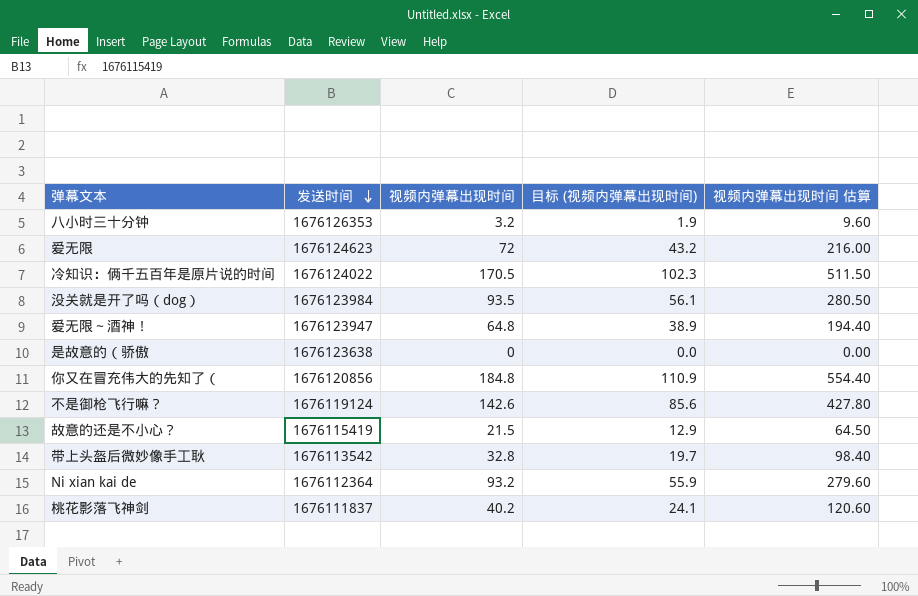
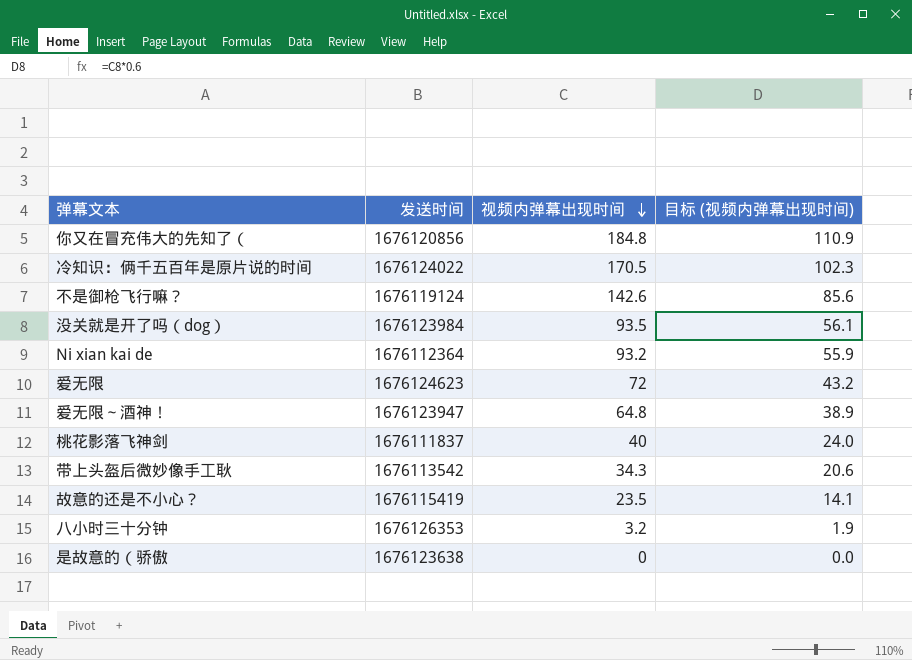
row order: 发送时间 descending -> 视频内弹幕出现时间 descending
column 视频内弹幕出现时间 估算 | formula: [视频内弹幕出现时间] * 3 -> none
桃花影落飞神剑 | 视频内弹幕出现时间: 40.2 -> 40
桃花影落飞神剑 | 目标 (视频内弹幕出现时间): 24.1 -> 24.0
带上头盔后微妙像手工耿 | 视频内弹幕出现时间: 32.8 -> 34.3
带上头盔后微妙像手工耿 | 目标 (视频内弹幕出现时间): 19.7 -> 20.6
故意的还是不小心？ | 视频内弹幕出现时间: 21.5 -> 23.5
故意的还是不小心？ | 目标 (视频内弹幕出现时间): 12.9 -> 14.1

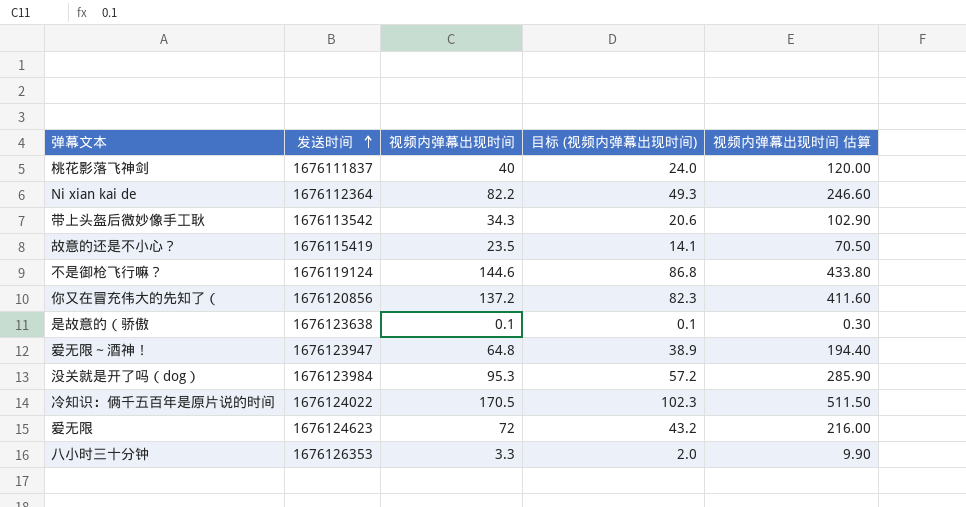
row order: 视频内弹幕出现时间 descending -> 发送时间 ascending
column 视频内弹幕出现时间 估算 | formula: none -> [视频内弹幕出现时间] * 3
Ni xian kai de | 视频内弹幕出现时间: 93.2 -> 82.2
Ni xian kai de | 目标 (视频内弹幕出现时间): 55.9 -> 49.3
不是御枪飞行嘛？ | 视频内弹幕出现时间: 142.6 -> 144.6
不是御枪飞行嘛？ | 目标 (视频内弹幕出现时间): 85.6 -> 86.8
你又在冒充伟大的先知了（ | 视频内弹幕出现时间: 184.8 -> 137.2
你又在冒充伟大的先知了（ | 目标 (视频内弹幕出现时间): 110.9 -> 82.3
是故意的（骄傲 | 视频内弹幕出现时间: 0 -> 0.1
是故意的（骄傲 | 目标 (视频内弹幕出现时间): 0.0 -> 0.1
没关就是开了吗（dog） | 视频内弹幕出现时间: 93.5 -> 95.3
没关就是开了吗（dog） | 目标 (视频内弹幕出现时间): 56.1 -> 57.2
八小时三十分钟 | 视频内弹幕出现时间: 3.2 -> 3.3
八小时三十分钟 | 目标 (视频内弹幕出现时间): 1.9 -> 2.0

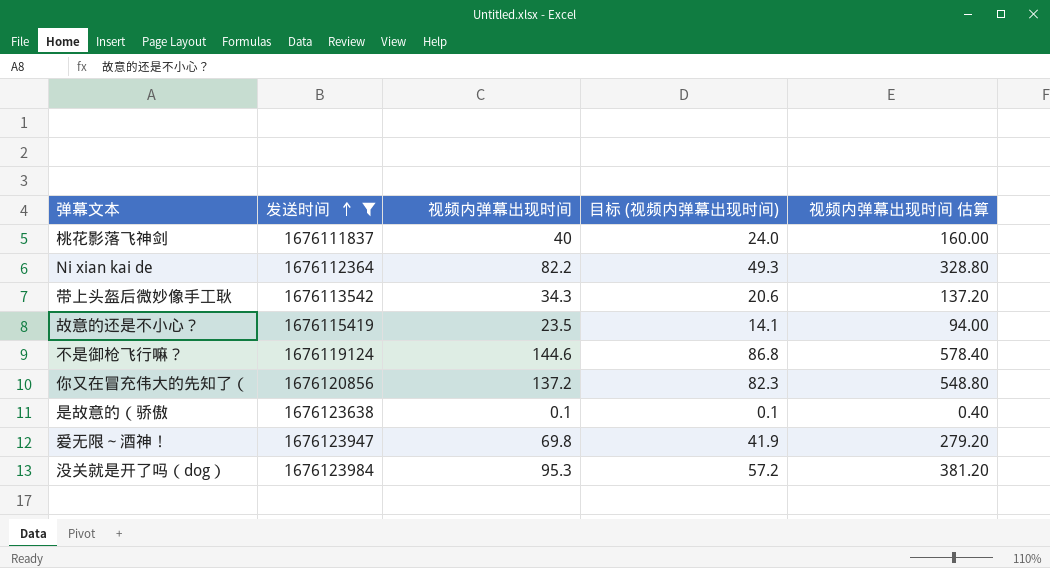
filter: none -> 发送时间 <= 1676123984
column 视频内弹幕出现时间 估算 | formula: [视频内弹幕出现时间] * 3 -> [视频内弹幕出现时间] * 4
爱无限～酒神！ | 视频内弹幕出现时间: 64.8 -> 69.8
爱无限～酒神！ | 目标 (视频内弹幕出现时间): 38.9 -> 41.9

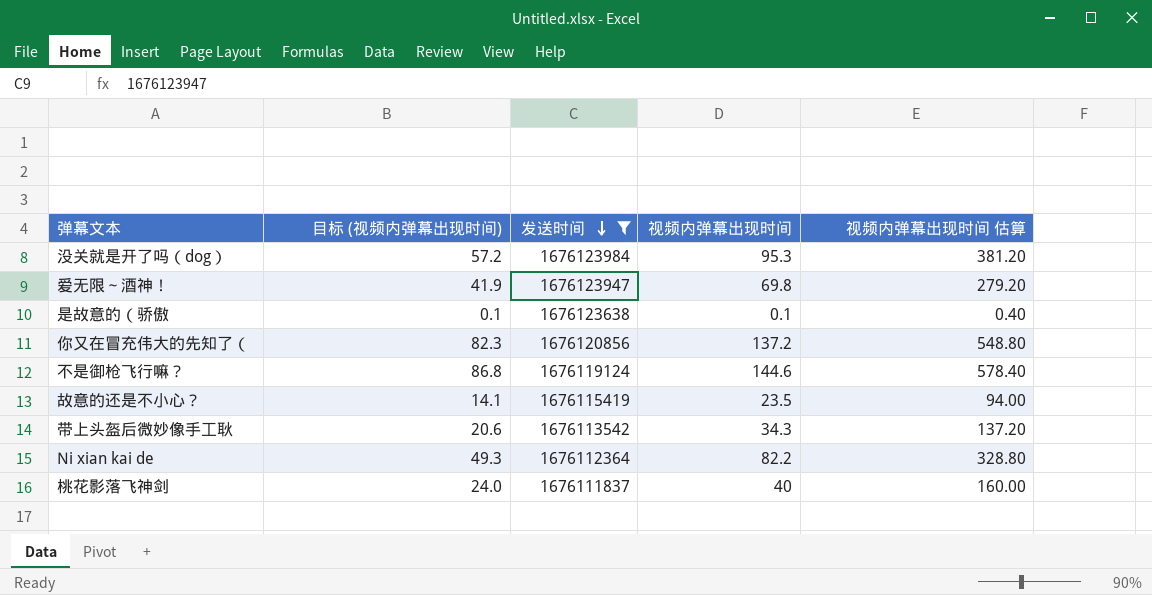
row order: 发送时间 ascending -> 发送时间 descending
column 目标 (视频内弹幕出现时间) | position: 4 -> 2

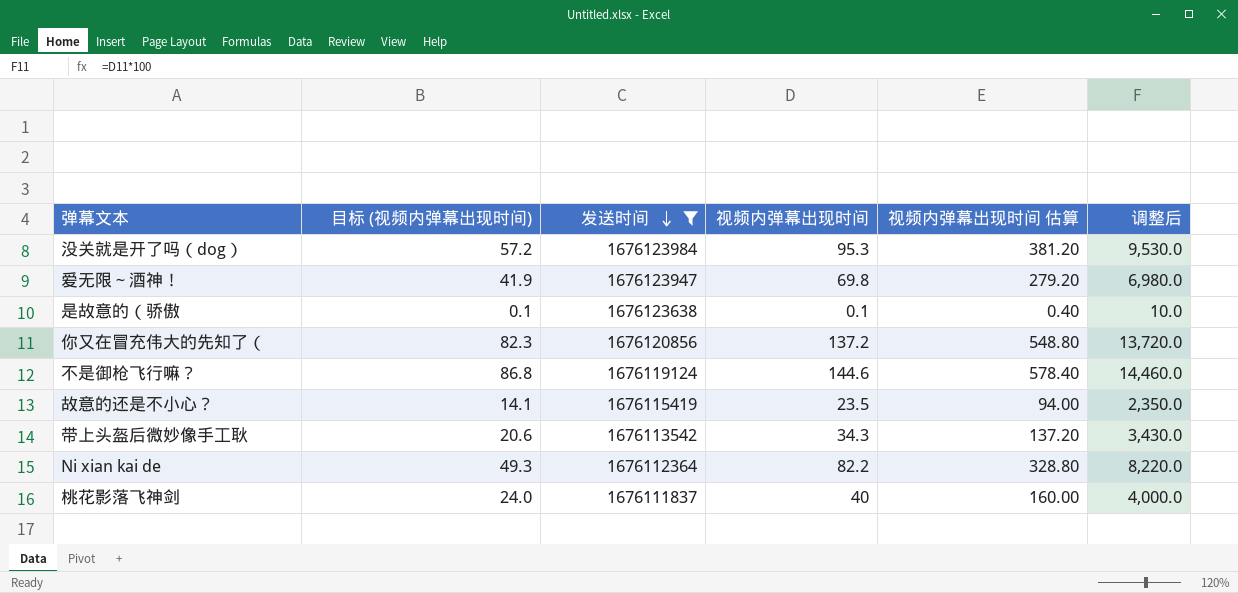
column 调整后 | formula: none -> [视频内弹幕出现时间] * 100

